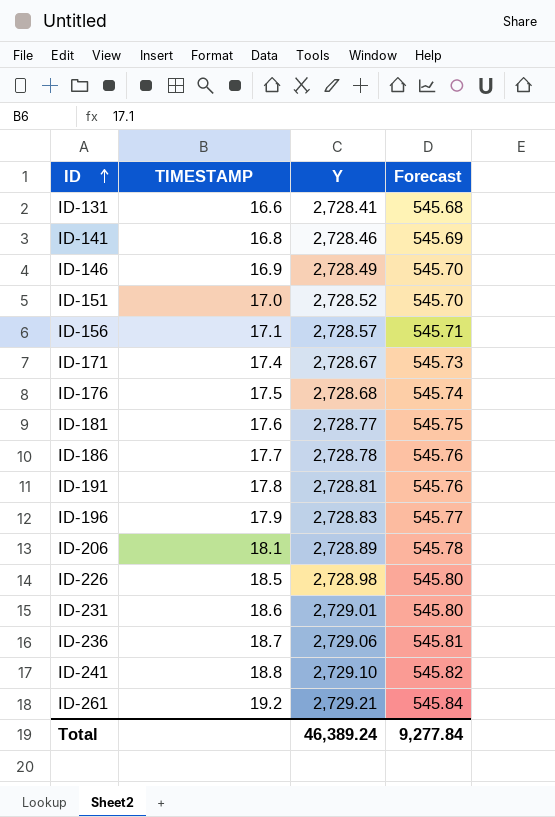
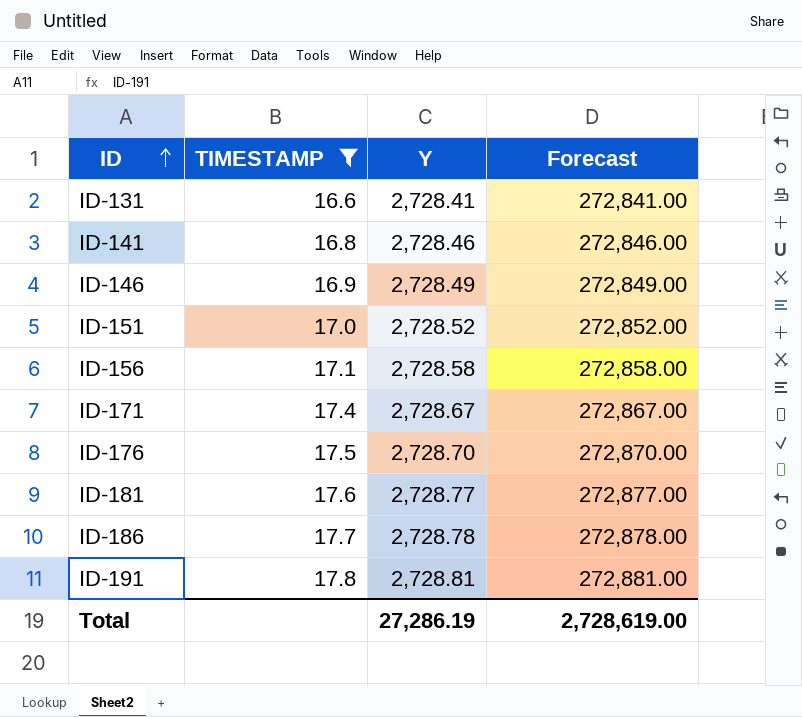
filter: none -> TIMESTAMP <= 17.8
column Forecast | formula: [Y] * 0.2 -> [Y] * 100
ID-156 | Y: 2,728.57 -> 2,728.58
ID-176 | Y: 2,728.68 -> 2,728.70
Total | Y: 46,389.24 -> 27,286.19
Total | Forecast: 9,277.84 -> 2,728,619.00

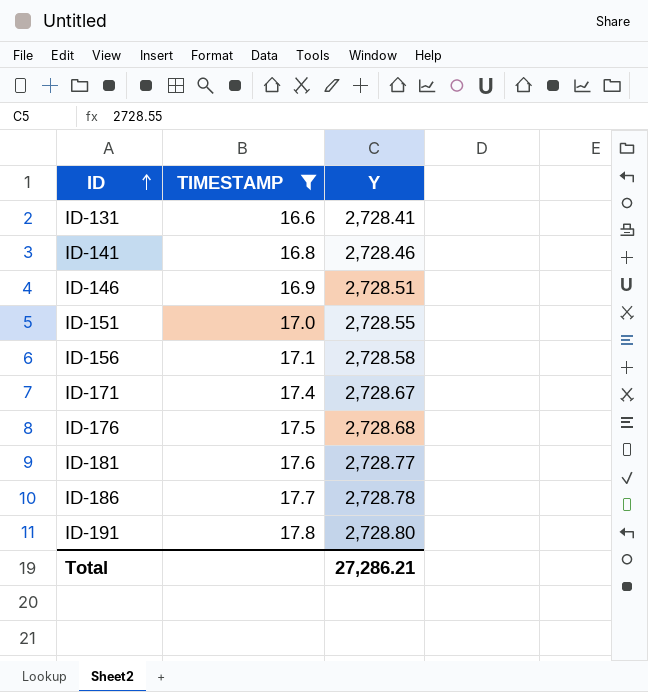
column Forecast | formula: [Y] * 100 -> none
ID-146 | Y: 2,728.49 -> 2,728.51
ID-151 | Y: 2,728.52 -> 2,728.55
ID-176 | Y: 2,728.70 -> 2,728.68
ID-191 | Y: 2,728.81 -> 2,728.80
Total | Y: 27,286.19 -> 27,286.21

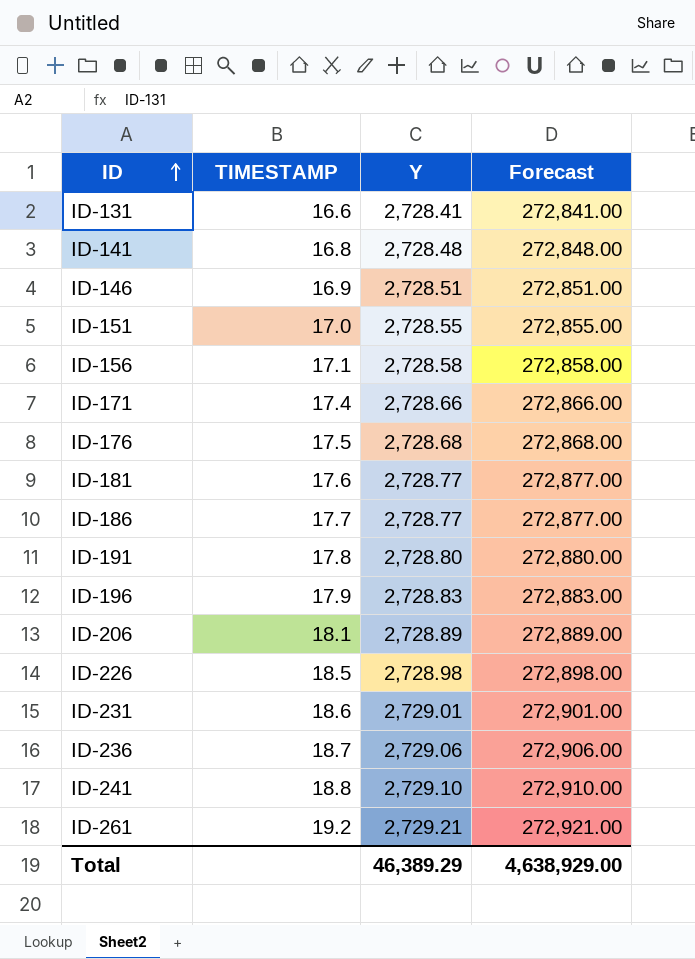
filter: TIMESTAMP <= 17.8 -> none
column Forecast | formula: none -> [Y] * 100
ID-141 | Y: 2,728.46 -> 2,728.48
ID-171 | Y: 2,728.67 -> 2,728.66
ID-186 | Y: 2,728.78 -> 2,728.77
Total | Y: 27,286.21 -> 46,389.29

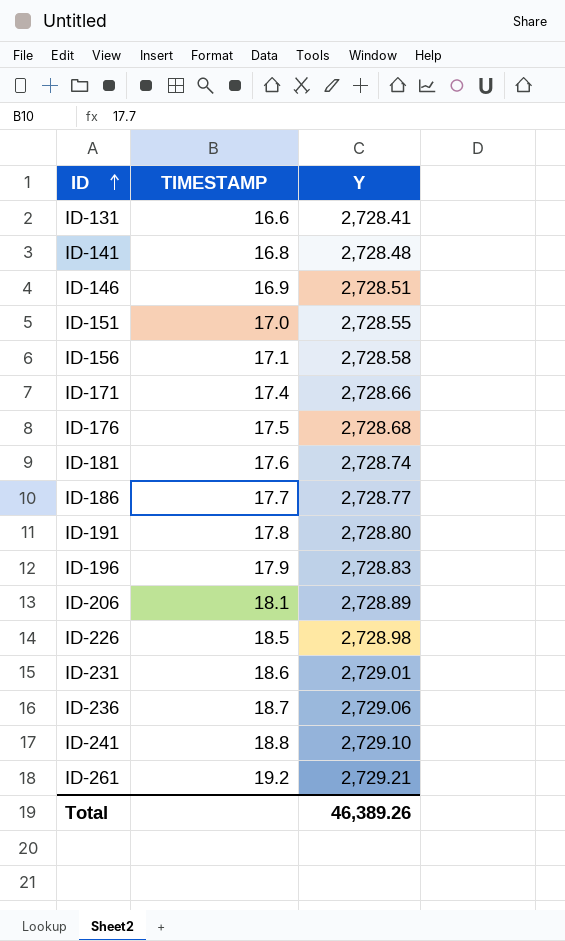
column Forecast | formula: [Y] * 100 -> none
ID-181 | Y: 2,728.77 -> 2,728.74
Total | Y: 46,389.29 -> 46,389.26

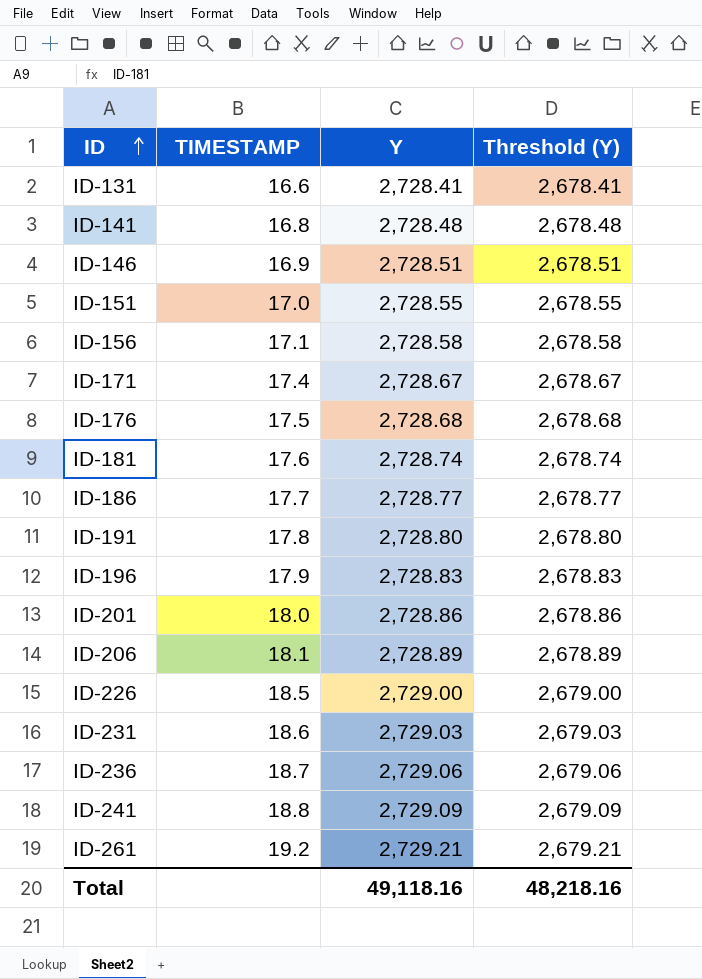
column Threshold (Y) | formula: none -> [Y] - 50
ID-171 | Y: 2,728.66 -> 2,728.67
row ID-201: none -> 18.0 | 2,728.86 | 2,678.86
ID-226 | Y: 2,728.98 -> 2,729.00
ID-231 | Y: 2,729.01 -> 2,729.03
ID-241 | Y: 2,729.10 -> 2,729.09
Total | Y: 46,389.26 -> 49,118.16

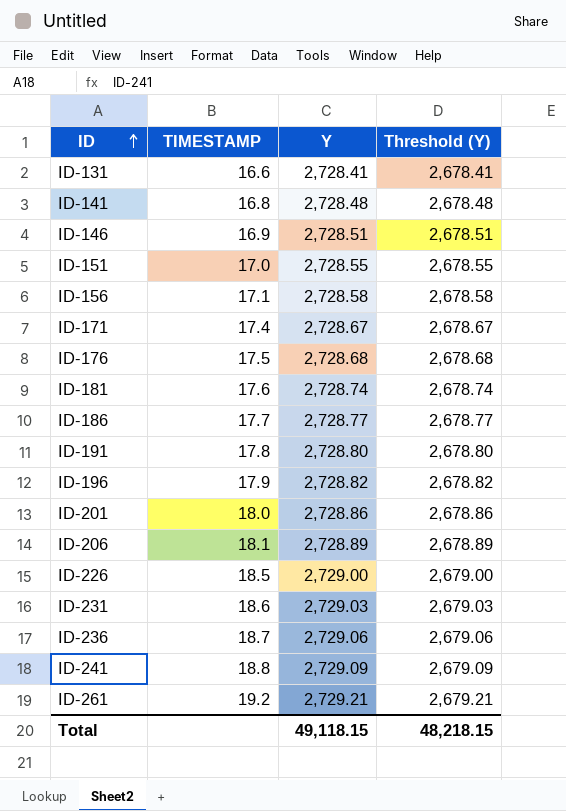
ID-196 | Y: 2,728.83 -> 2,728.82
ID-196 | Threshold (Y): 2,678.83 -> 2,678.82
Total | Y: 49,118.16 -> 49,118.15
Total | Threshold (Y): 48,218.16 -> 48,218.15

